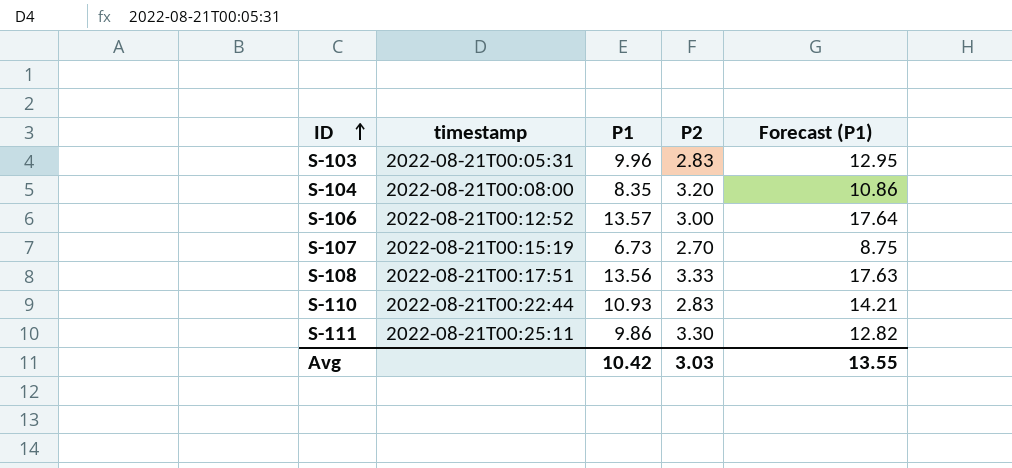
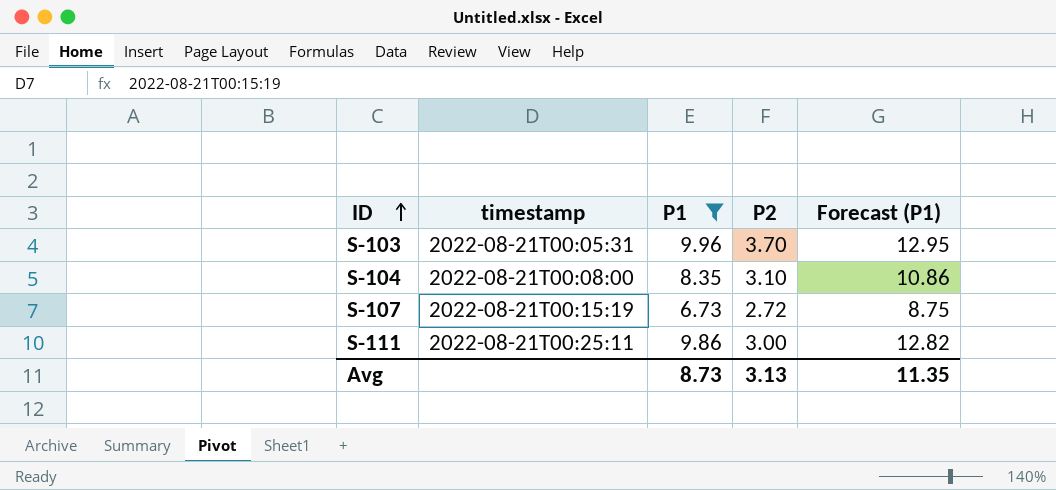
filter: none -> P1 <= 9.96
S-103 | P2: 2.83 -> 3.70
S-104 | P2: 3.20 -> 3.10
S-107 | P2: 2.70 -> 2.72
S-111 | P2: 3.30 -> 3.00
Avg | P1: 10.42 -> 8.73
Avg | P2: 3.03 -> 3.13
Avg | Forecast (P1): 13.55 -> 11.35

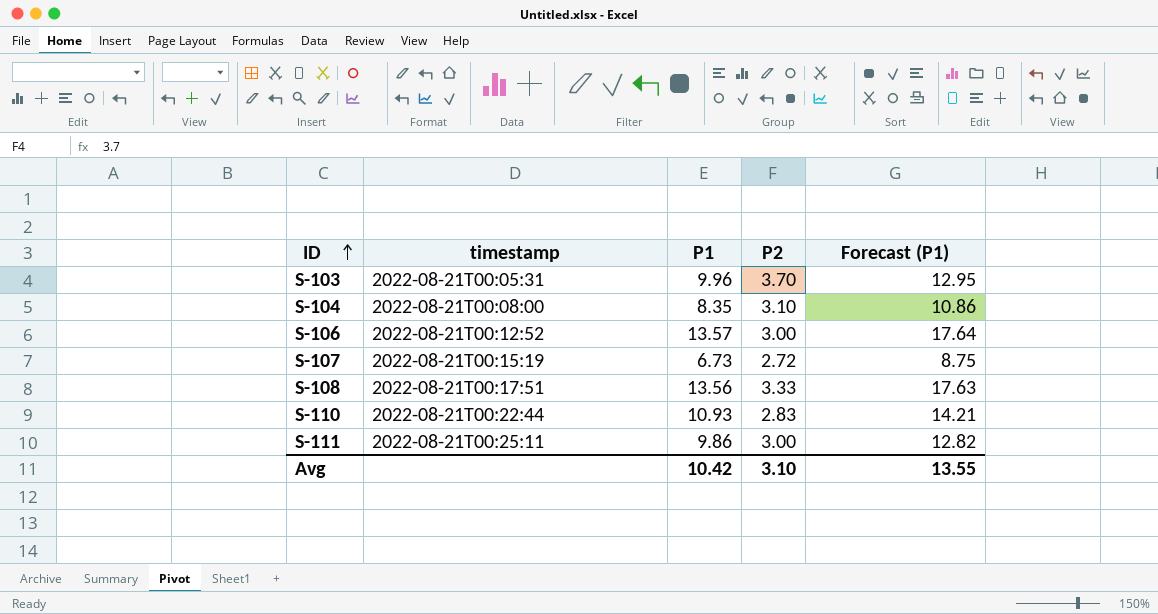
filter: P1 <= 9.96 -> none
Avg | P1: 8.73 -> 10.42
Avg | P2: 3.13 -> 3.10
Avg | Forecast (P1): 11.35 -> 13.55

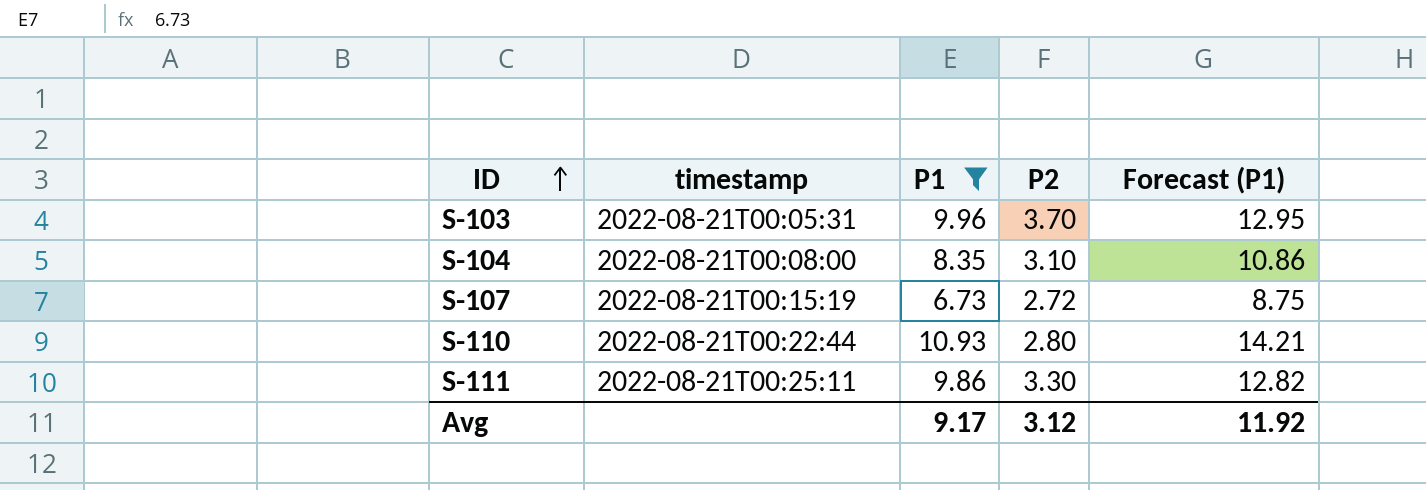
filter: none -> P1 <= 10.93
S-110 | P2: 2.83 -> 2.80
S-111 | P2: 3.00 -> 3.30
Avg | P1: 10.42 -> 9.17
Avg | P2: 3.10 -> 3.12
Avg | Forecast (P1): 13.55 -> 11.92

